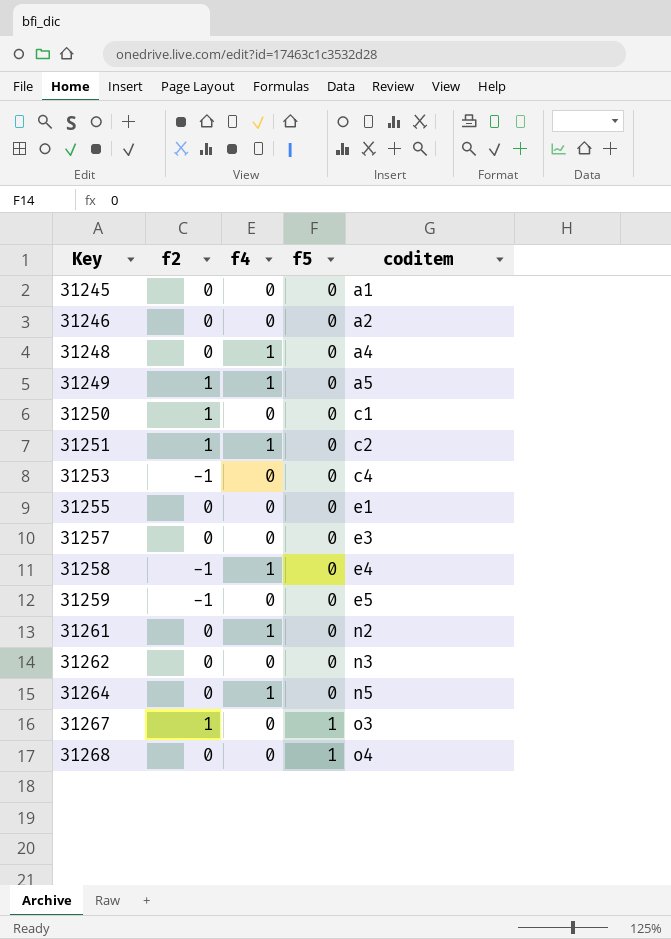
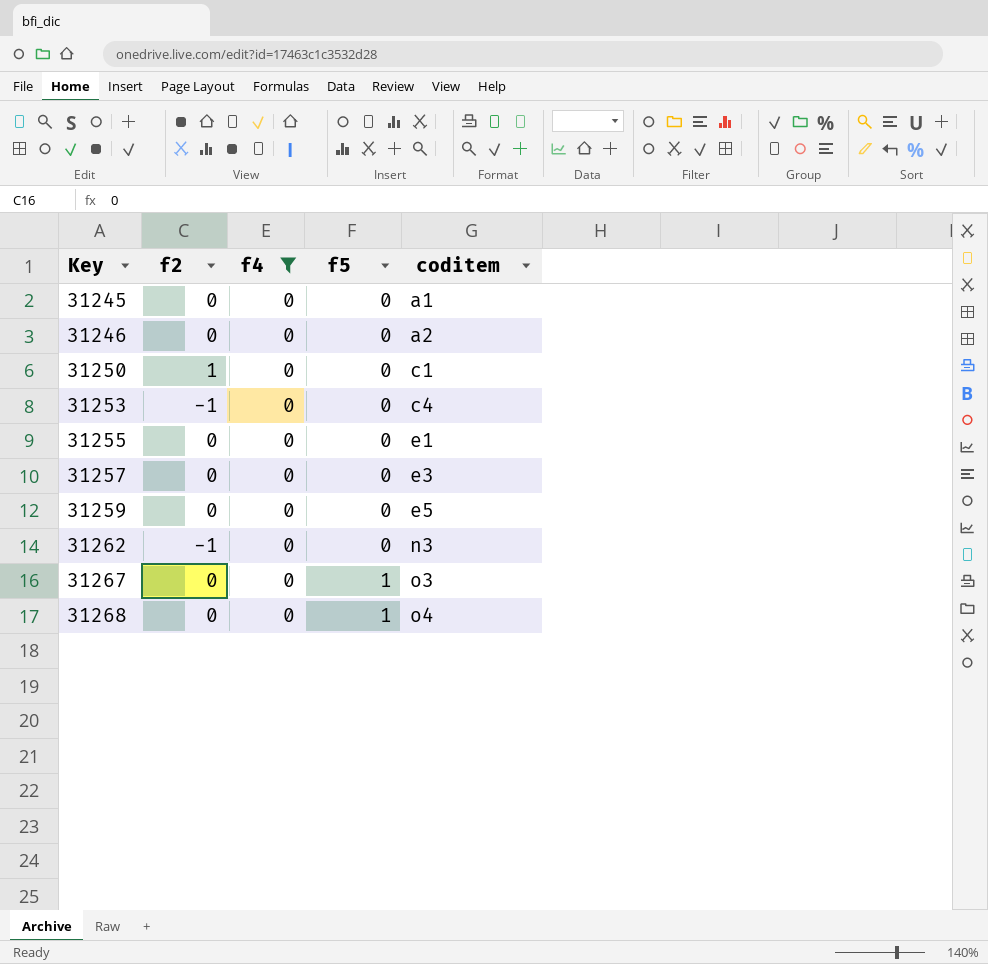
filter: none -> f4 = 0
31259 | f2: -1 -> 0
31262 | f2: 0 -> -1
31267 | f2: 1 -> 0

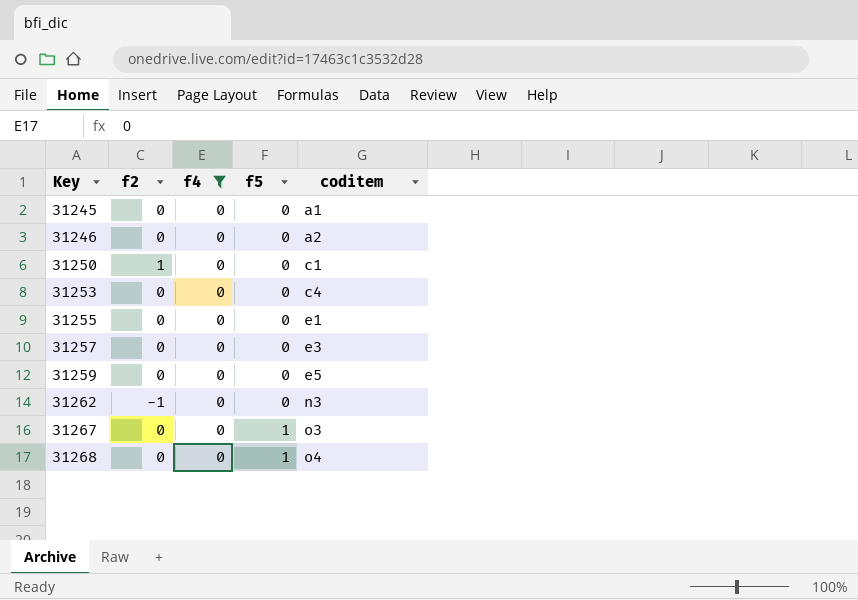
31253 | f2: -1 -> 0

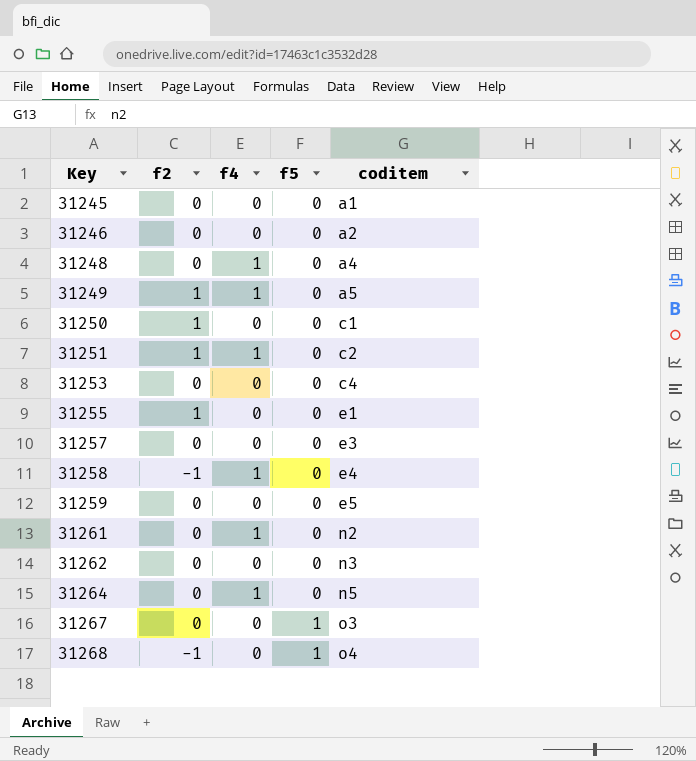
filter: f4 = 0 -> none
31255 | f2: 0 -> 1
31262 | f2: -1 -> 0
31268 | f2: 0 -> -1

